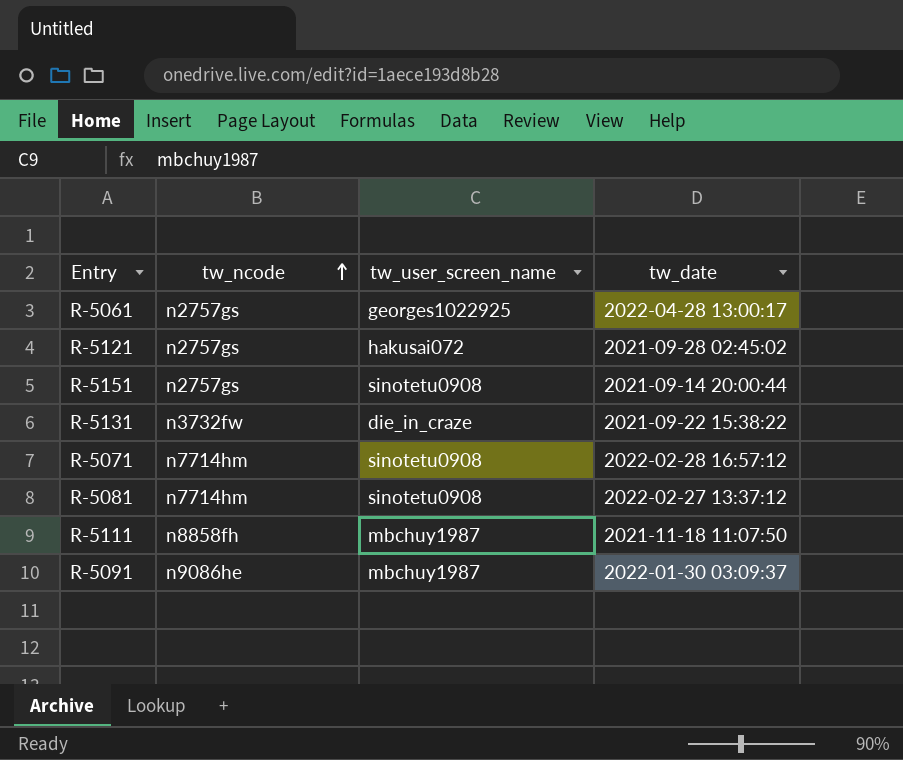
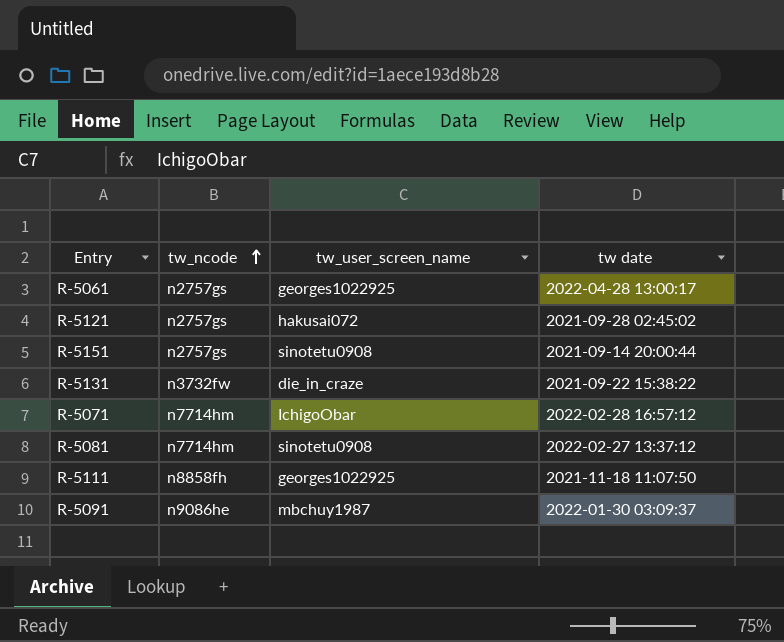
column name: tw_date -> tw date
R-5071 | tw_user_screen_name: sinotetu0908 -> IchigoObar
R-5111 | tw_user_screen_name: mbchuy1987 -> georges1022925

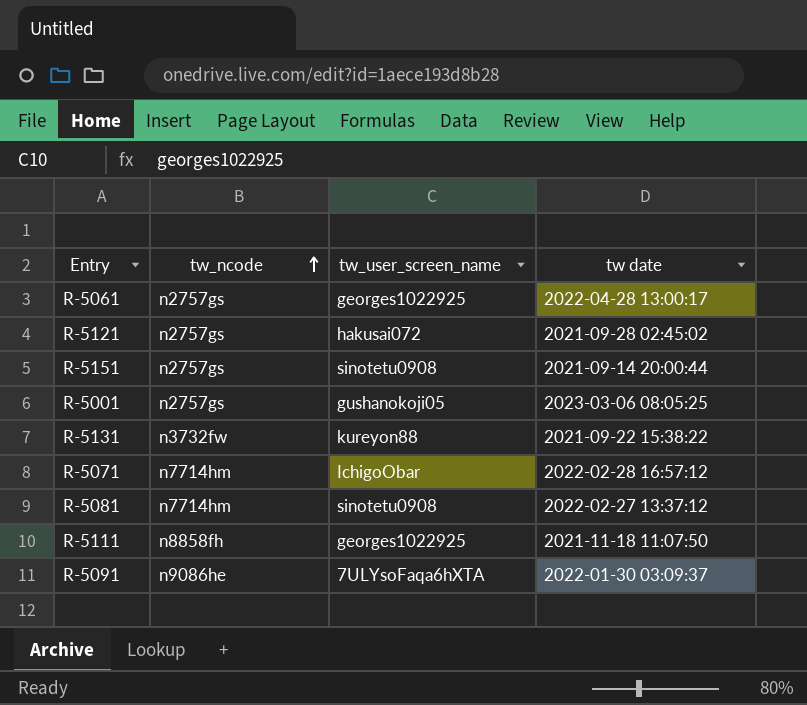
row R-5001: none -> n2757gs | gushanokoji05 | 2023-03-06 08:05:25
R-5131 | tw_user_screen_name: die_in_craze -> kureyon88
R-5091 | tw_user_screen_name: mbchuy1987 -> 7ULYsoFaqa6hXTA

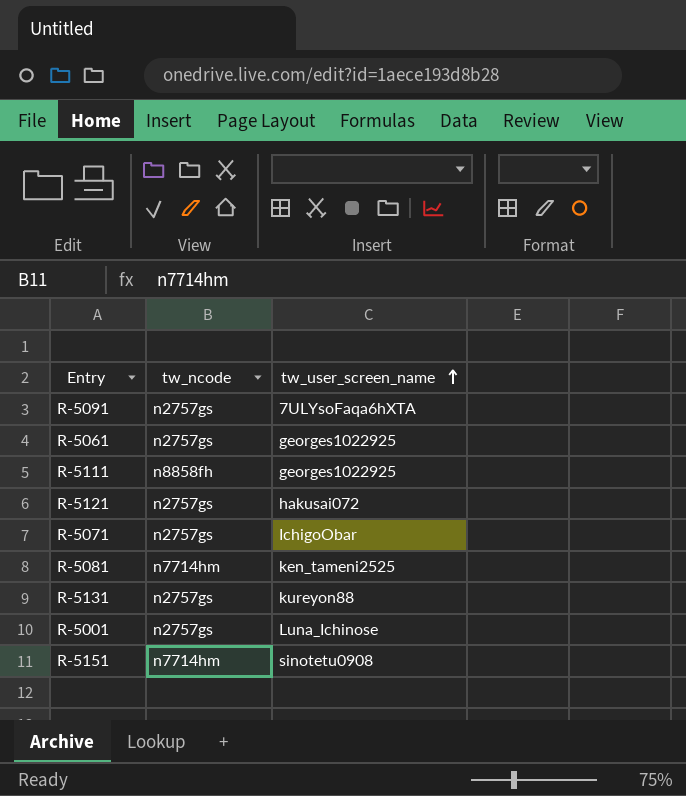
row order: tw_ncode ascending -> tw_user_screen_name ascending
column tw date | position: 4 -> none
R-5091 | tw_ncode: n9086he -> n2757gs
R-5071 | tw_ncode: n7714hm -> n2757gs
R-5081 | tw_user_screen_name: sinotetu0908 -> ken_tameni2525
R-5131 | tw_ncode: n3732fw -> n2757gs
R-5001 | tw_user_screen_name: gushanokoji05 -> Luna_Ichinose
R-5151 | tw_ncode: n2757gs -> n7714hm

